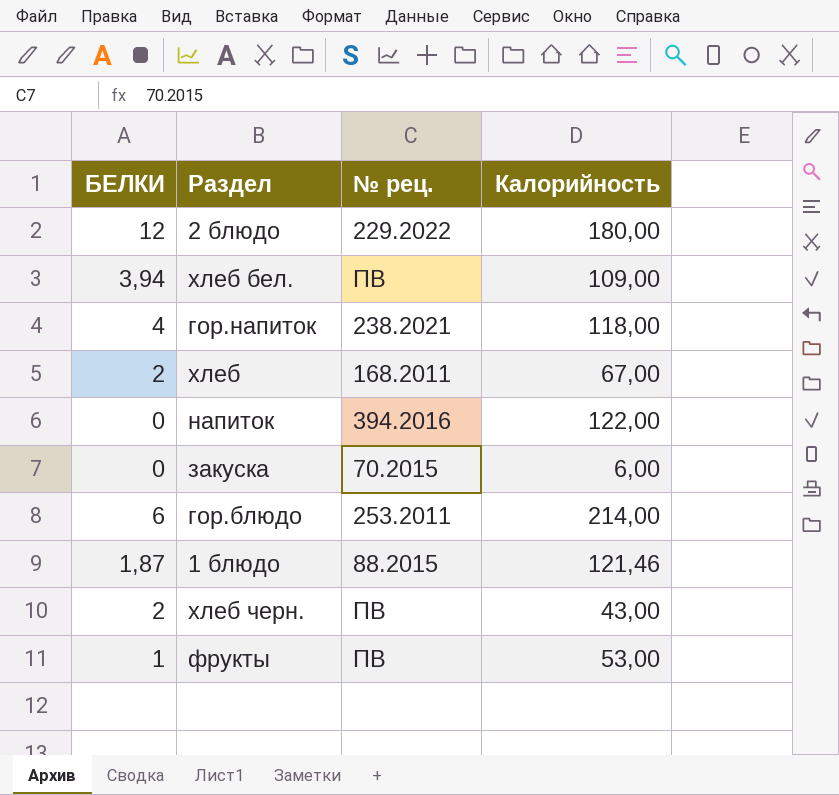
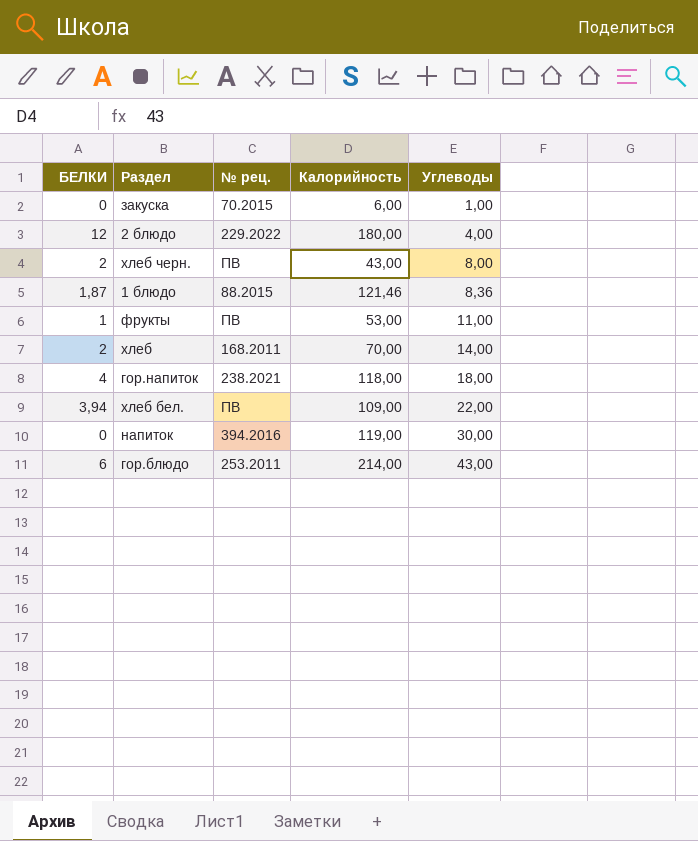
row order: none -> Углеводы ascending
column Углеводы | position: none -> 5
хлеб | Калорийность: 67,00 -> 70,00
напиток | Калорийность: 122,00 -> 119,00

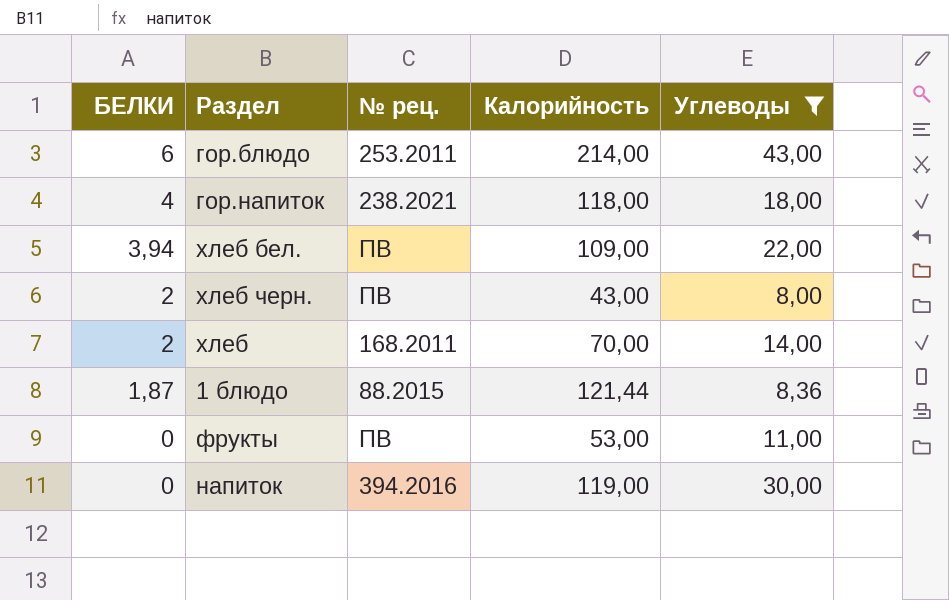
filter: none -> Углеводы >= 8,00
row order: Углеводы ascending -> БЕЛКИ descending
1 блюдо | Калорийность: 121,46 -> 121,44
фрукты | БЕЛКИ: 1 -> 0

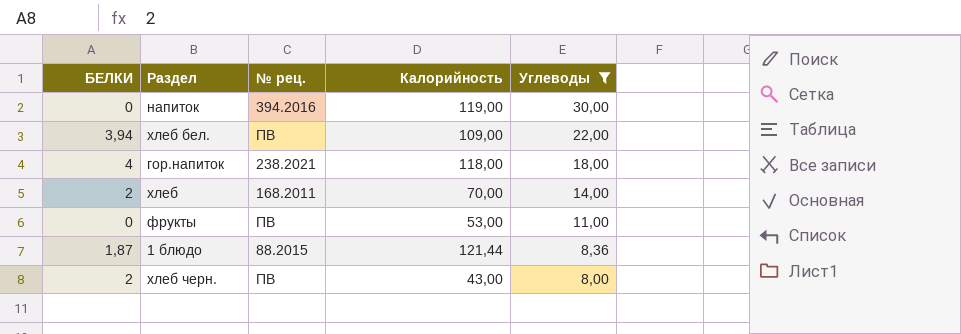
row order: БЕЛКИ descending -> Углеводы descending
row гор.блюдо: 6 | 253.2011 | 214,00 | 43,00 -> none

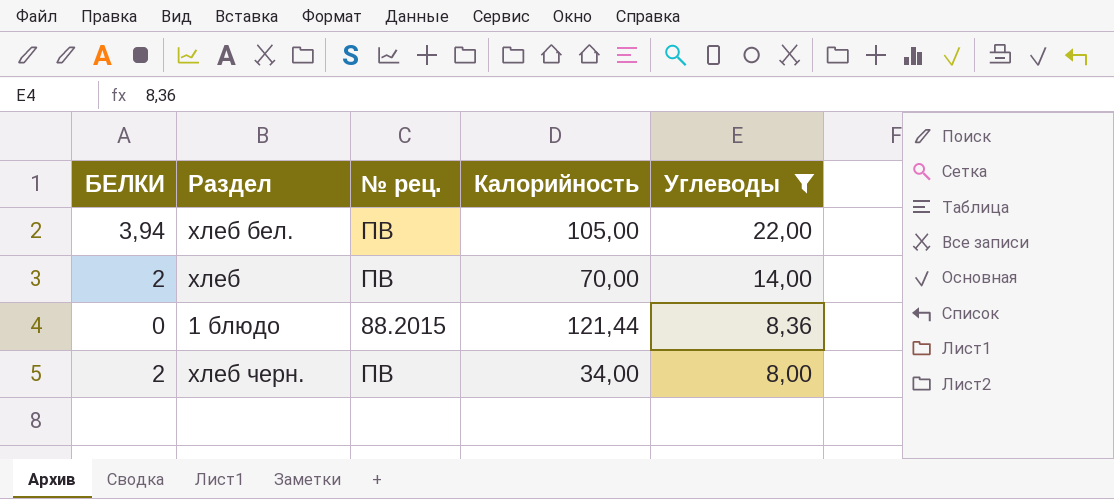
row напиток: 0 | 394.2016 | 119,00 | 30,00 -> none
row гор.напиток: 4 | 238.2021 | 118,00 | 18,00 -> none
row фрукты: 0 | ПВ | 53,00 | 11,00 -> none
хлеб бел. | Калорийность: 109,00 -> 105,00
хлеб | № рец.: 168.2011 -> ПВ
1 блюдо | БЕЛКИ: 1,87 -> 0
хлеб черн. | Калорийность: 43,00 -> 34,00

